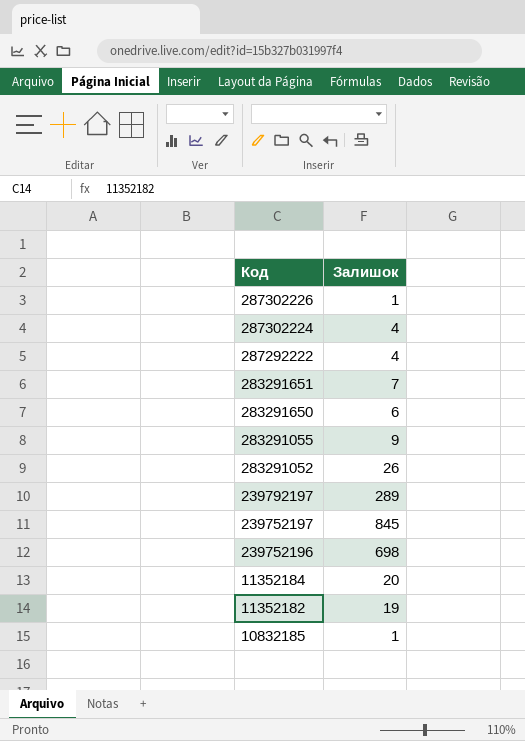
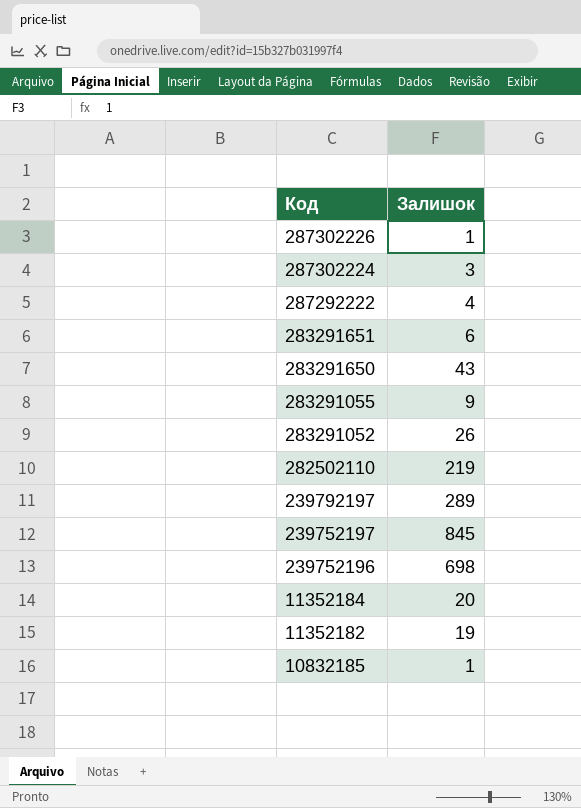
287302224 | Залишок: 4 -> 3
283291651 | Залишок: 7 -> 6
283291650 | Залишок: 6 -> 43
row 282502110: none -> 219

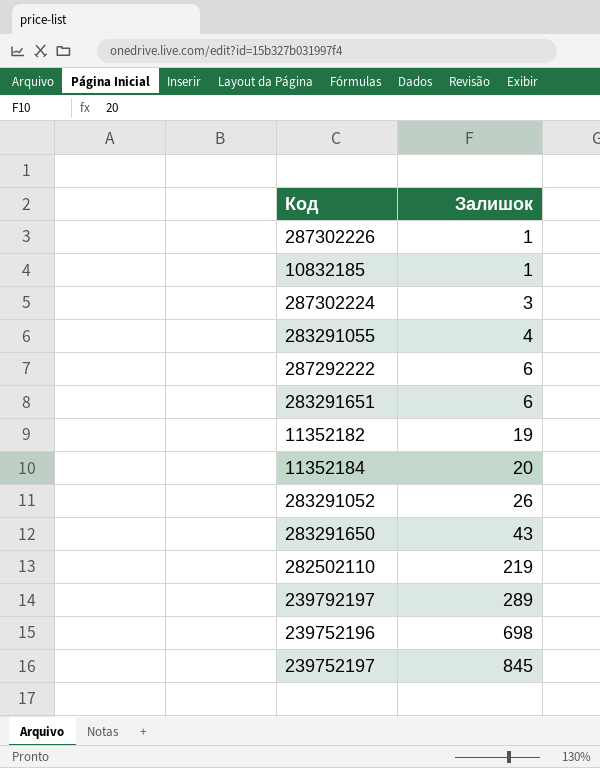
row order: Код descending -> Залишок ascending
283291055 | Залишок: 9 -> 4
287292222 | Залишок: 4 -> 6

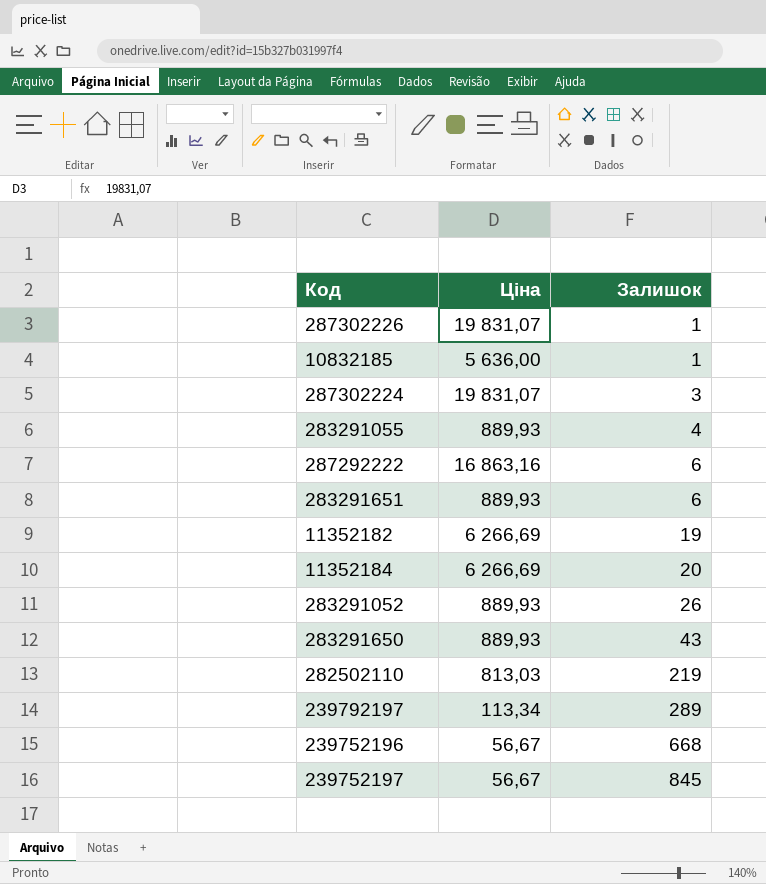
column Ціна | position: none -> 2
239752196 | Залишок: 698 -> 668

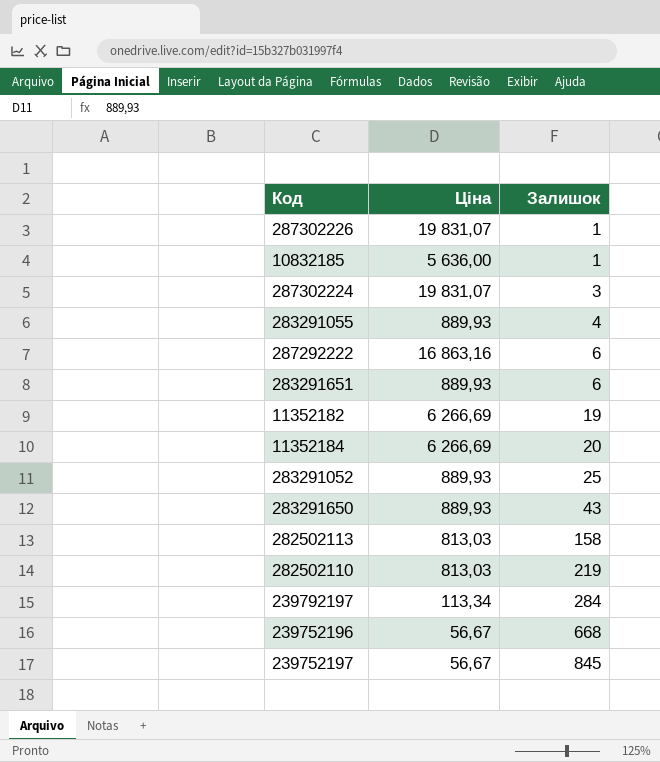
283291052 | Залишок: 26 -> 25
row 282502113: none -> 813,03 | 158
239792197 | Залишок: 289 -> 284

